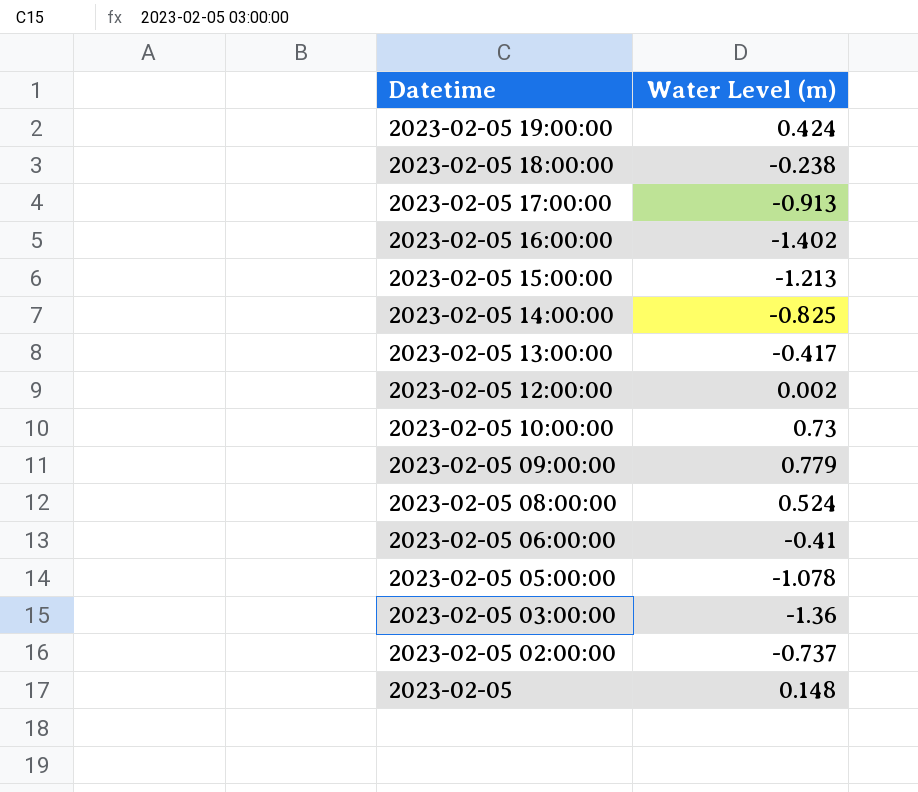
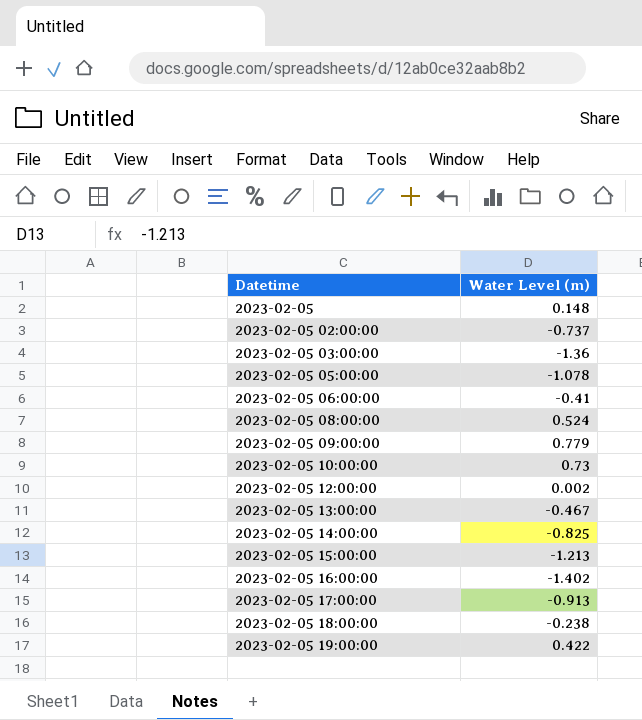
row order: Datetime descending -> Datetime ascending
2023-02-05 13:00:00 | Water Level (m): -0.417 -> -0.467
2023-02-05 19:00:00 | Water Level (m): 0.424 -> 0.422

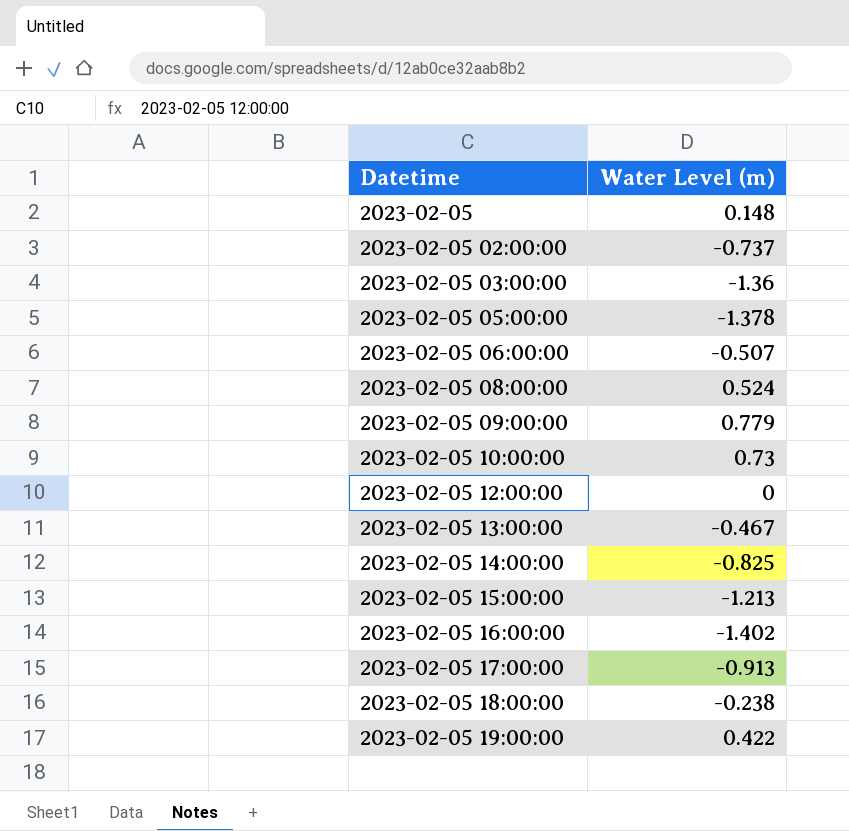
2023-02-05 05:00:00 | Water Level (m): -1.078 -> -1.378
2023-02-05 06:00:00 | Water Level (m): -0.41 -> -0.507
2023-02-05 12:00:00 | Water Level (m): 0.002 -> 0

